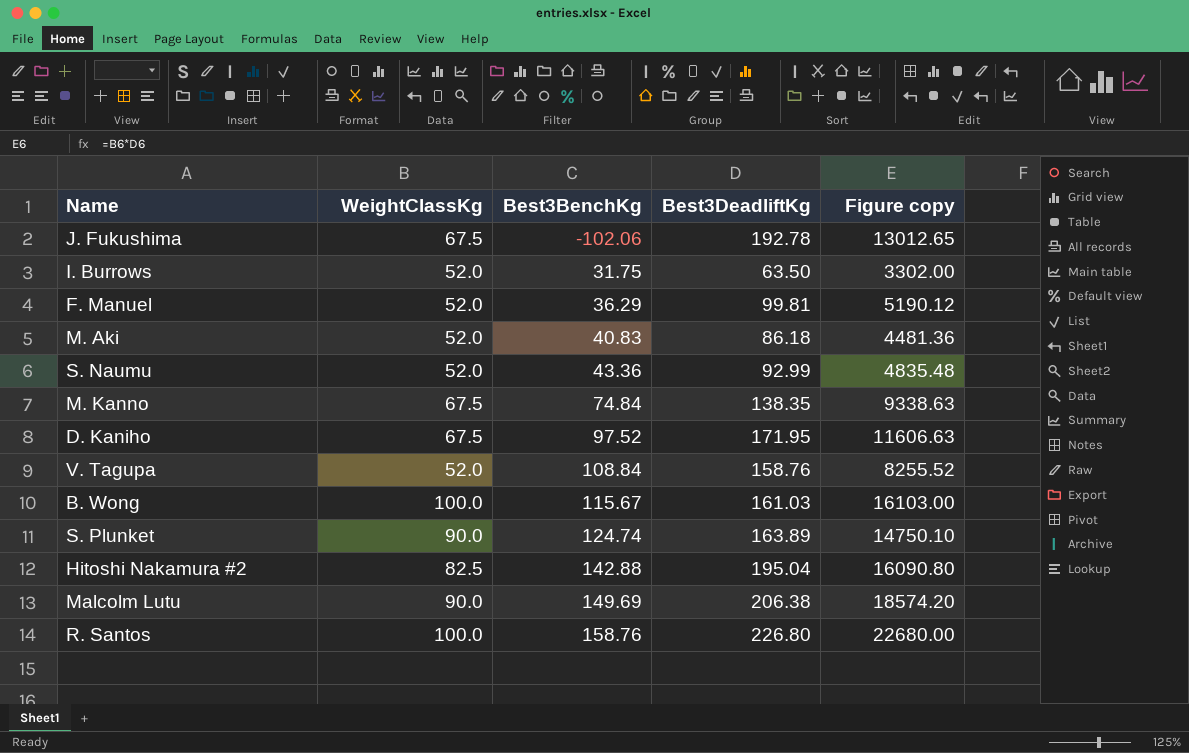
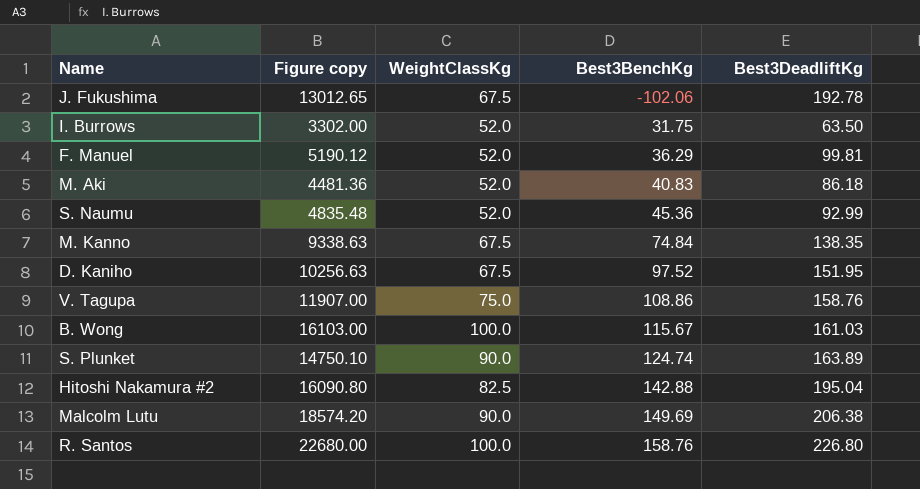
column Figure copy | position: 5 -> 2
S. Naumu | Best3BenchKg: 43.36 -> 45.36
D. Kaniho | Figure copy: 11606.63 -> 10256.63
D. Kaniho | Best3DeadliftKg: 171.95 -> 151.95
V. Tagupa | Figure copy: 8255.52 -> 11907.00
V. Tagupa | WeightClassKg: 52.0 -> 75.0
V. Tagupa | Best3BenchKg: 108.84 -> 108.86

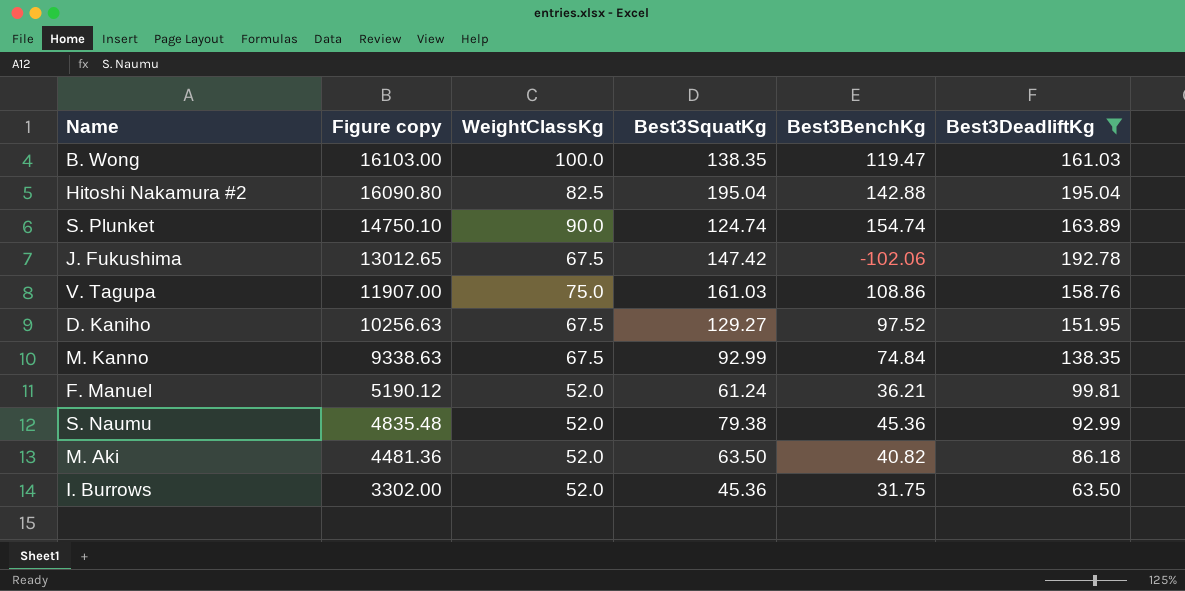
filter: none -> Best3DeadliftKg <= 195.04
row order: Best3BenchKg ascending -> Figure copy descending
column Best3SquatKg | position: none -> 4
B. Wong | Best3BenchKg: 115.67 -> 119.47
S. Plunket | Best3BenchKg: 124.74 -> 154.74
F. Manuel | Best3BenchKg: 36.29 -> 36.21
M. Aki | Best3BenchKg: 40.83 -> 40.82

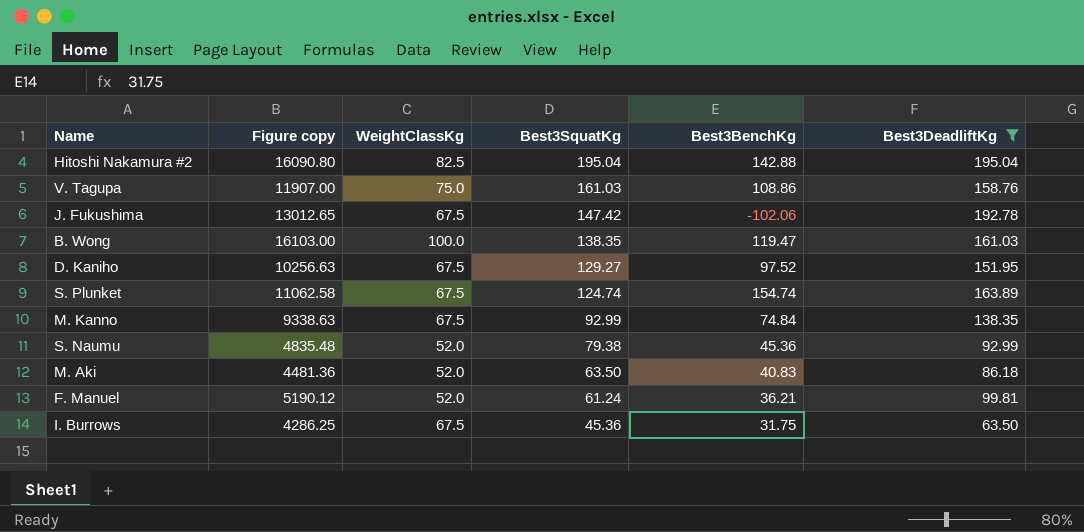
row order: Figure copy descending -> Best3SquatKg descending
S. Plunket | Figure copy: 14750.10 -> 11062.58
S. Plunket | WeightClassKg: 90.0 -> 67.5
M. Aki | Best3BenchKg: 40.82 -> 40.83
I. Burrows | Figure copy: 3302.00 -> 4286.25
I. Burrows | WeightClassKg: 52.0 -> 67.5

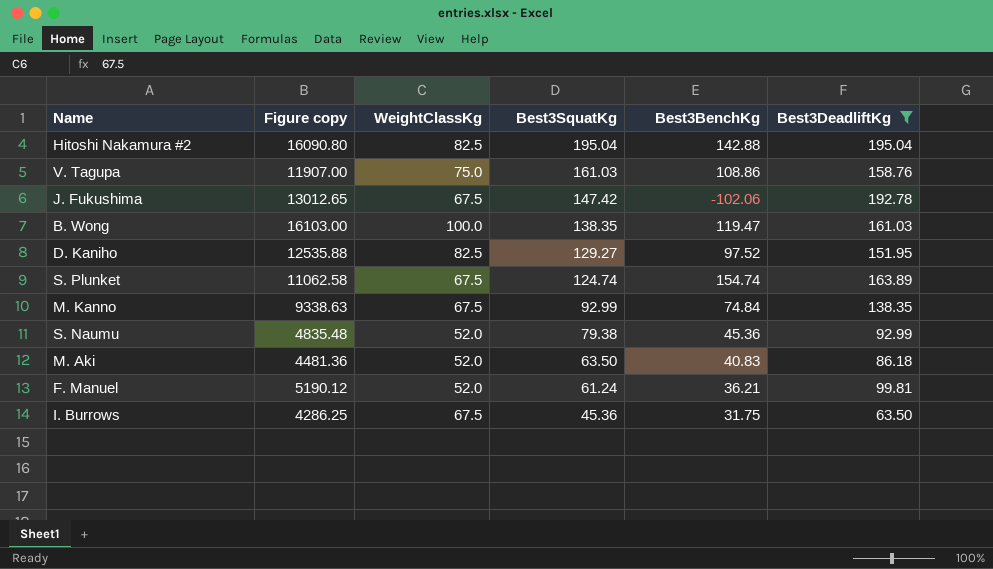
D. Kaniho | Figure copy: 10256.63 -> 12535.88
D. Kaniho | WeightClassKg: 67.5 -> 82.5

